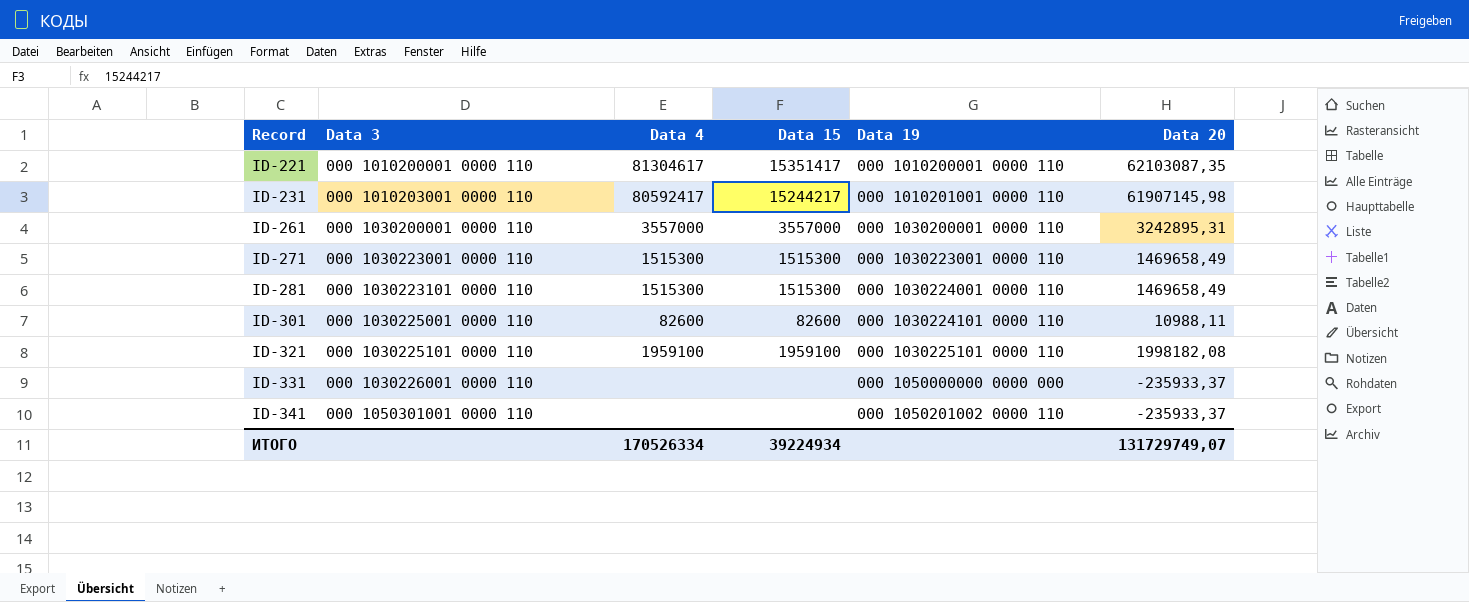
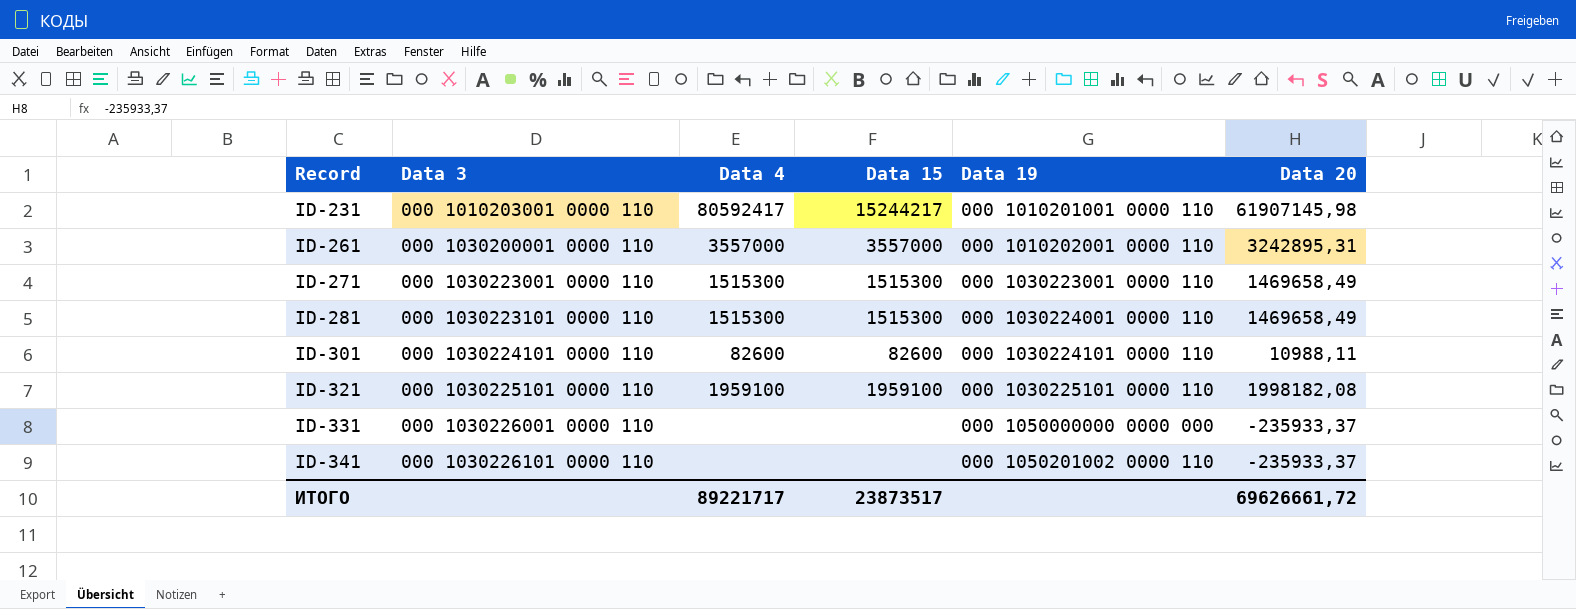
row ID-221: 000 1010200001 0000 110 | 81304617 | 15351417 | 000 1010200001 0000 110 | 62103087,35 -> none
ID-261 | Data 19: 000 1030200001 0000 110 -> 000 1010202001 0000 110
ID-301 | Data 3: 000 1030225001 0000 110 -> 000 1030224101 0000 110
ID-341 | Data 3: 000 1050301001 0000 110 -> 000 1030226101 0000 110
ИТОГО | Data 4: 170526334 -> 89221717
ИТОГО | Data 15: 39224934 -> 23873517
ИТОГО | Data 20: 131729749,07 -> 69626661,72

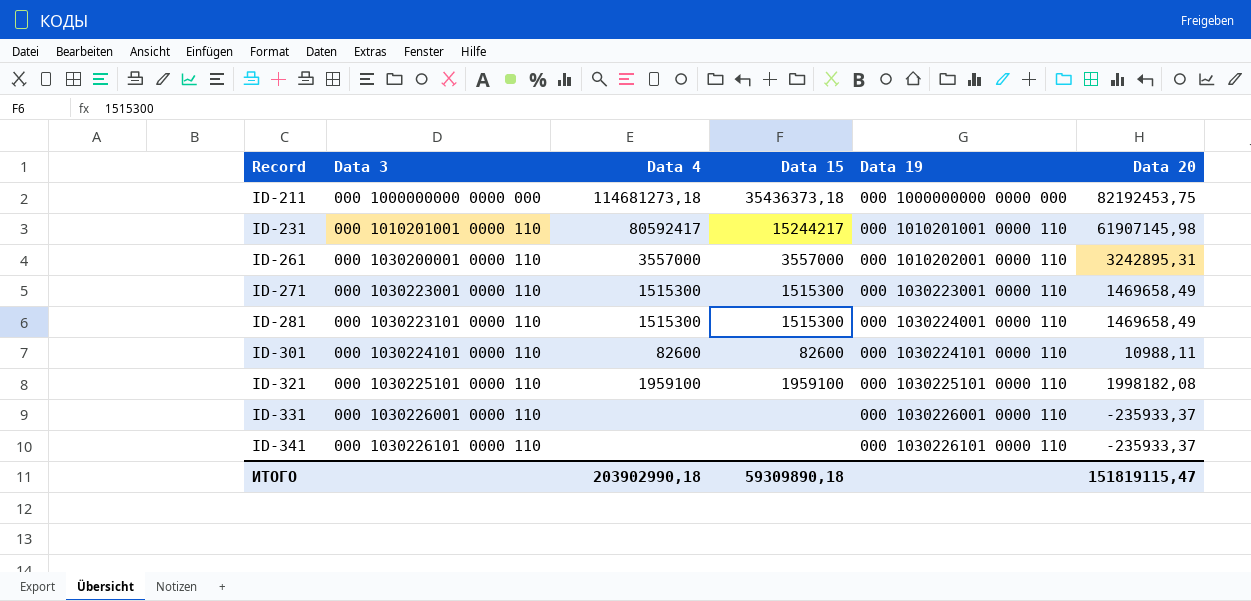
row ID-211: none -> 000 1000000000 0000 000 | 114681273,18 | 35436373,18 | 000 1000000000 0000 000 | 82192453,75
ID-231 | Data 3: 000 1010203001 0000 110 -> 000 1010201001 0000 110
ID-331 | Data 19: 000 1050000000 0000 000 -> 000 1030226001 0000 110
ID-341 | Data 19: 000 1050201002 0000 110 -> 000 1030226101 0000 110
ИТОГО | Data 4: 89221717 -> 203902990,18
ИТОГО | Data 15: 23873517 -> 59309890,18
ИТОГО | Data 20: 69626661,72 -> 151819115,47

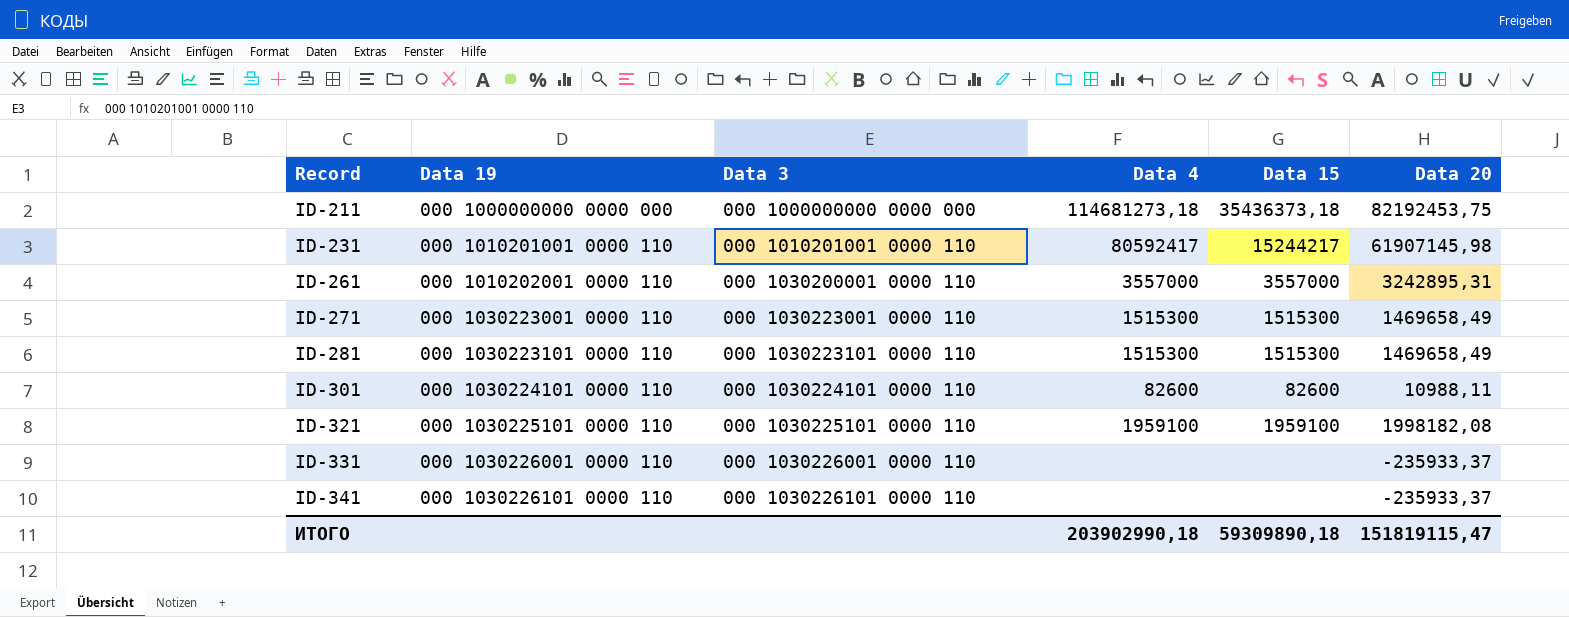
column Data 19 | position: 5 -> 2
ID-281 | Data 19: 000 1030224001 0000 110 -> 000 1030223101 0000 110

